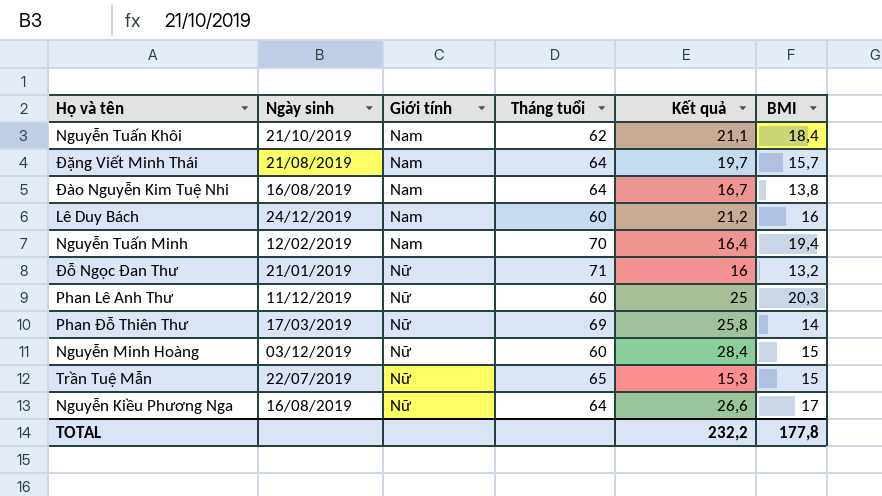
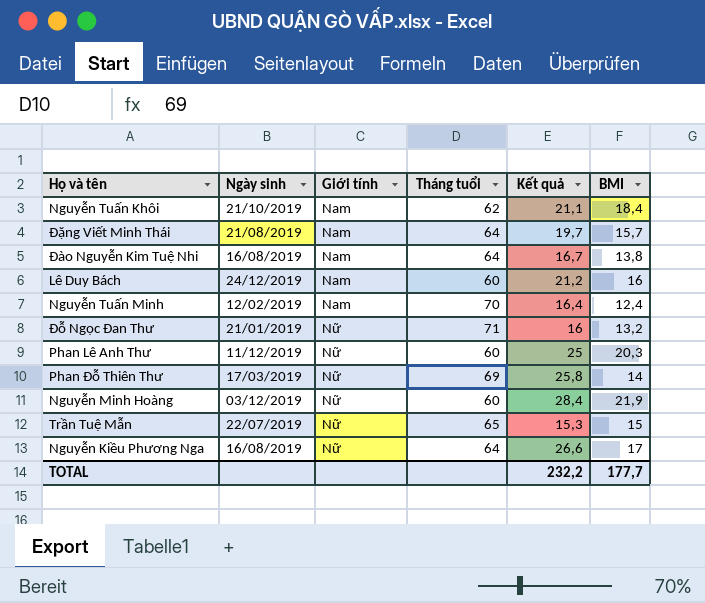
Nguyễn Tuấn Minh | BMI: 19,4 -> 12,4
Nguyễn Minh Hoàng | BMI: 15 -> 21,9
TOTAL | BMI: 177,8 -> 177,7

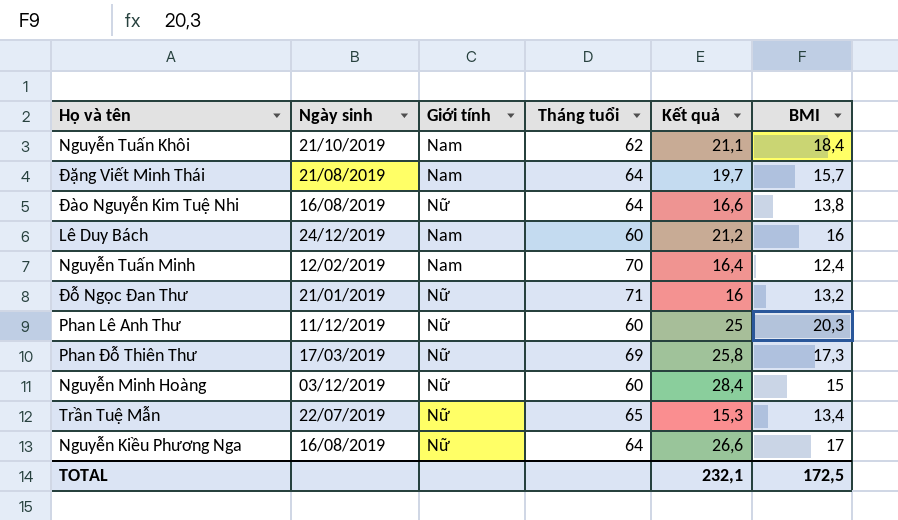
Đào Nguyễn Kim Tuệ Nhi | Giới tính: Nam -> Nữ
Đào Nguyễn Kim Tuệ Nhi | Kết quả: 16,7 -> 16,6
Phan Đỗ Thiên Thư | BMI: 14 -> 17,3
Nguyễn Minh Hoàng | BMI: 21,9 -> 15
Trần Tuệ Mẫn | BMI: 15 -> 13,4
TOTAL | Kết quả: 232,2 -> 232,1
TOTAL | BMI: 177,7 -> 172,5

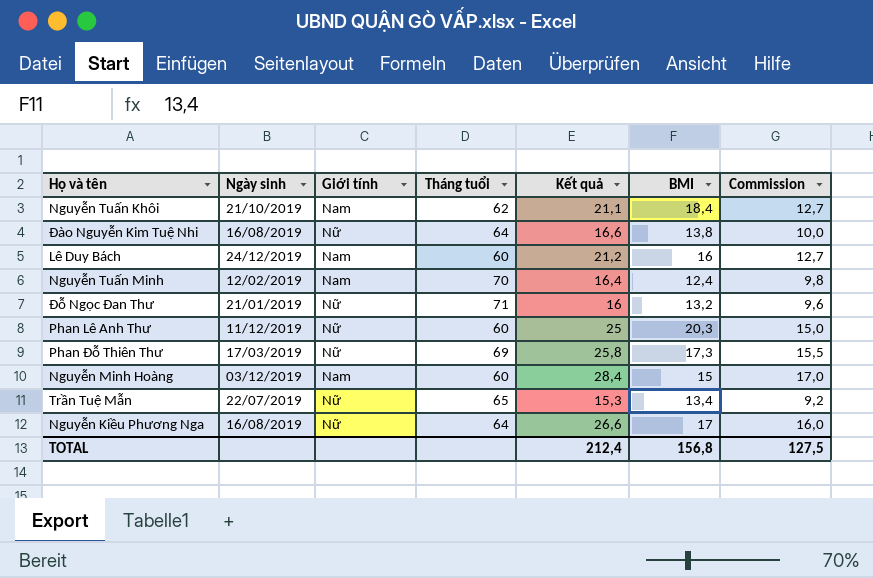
column Commission | formula: none -> [Kết quả] * 0,6
row Đặng Viết Minh Thái: 21/08/2019 | Nam | 64 | 19,7 | 15,7 -> none
Nguyễn Minh Hoàng | Giới tính: Nữ -> Nam
TOTAL | Kết quả: 232,1 -> 212,4
TOTAL | BMI: 172,5 -> 156,8

